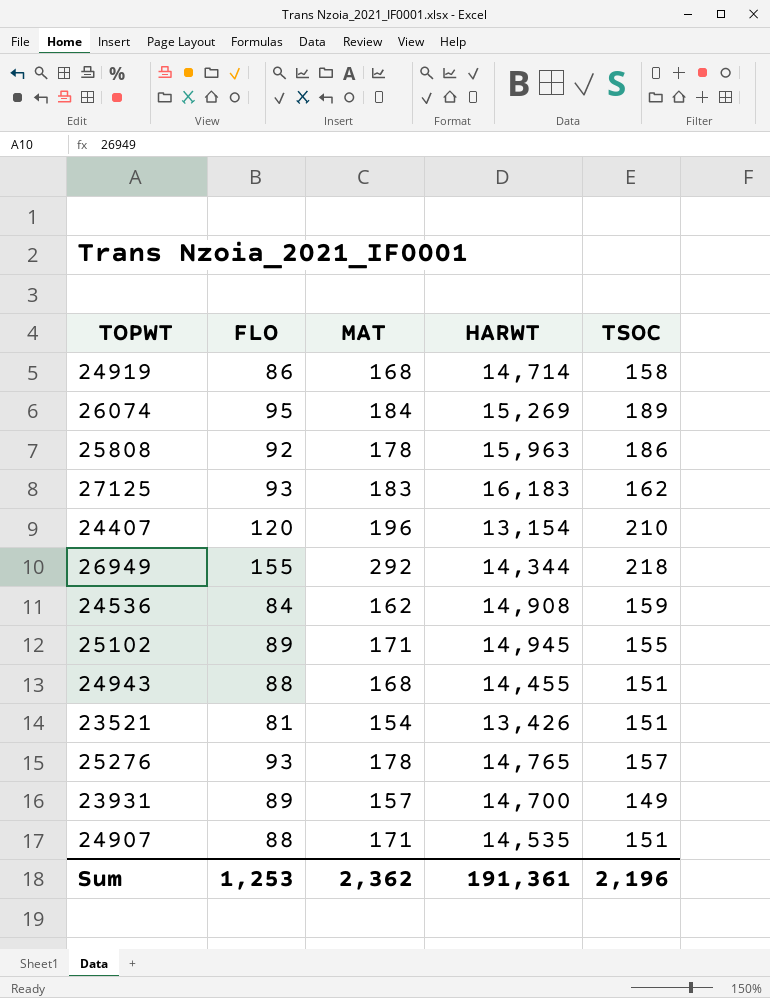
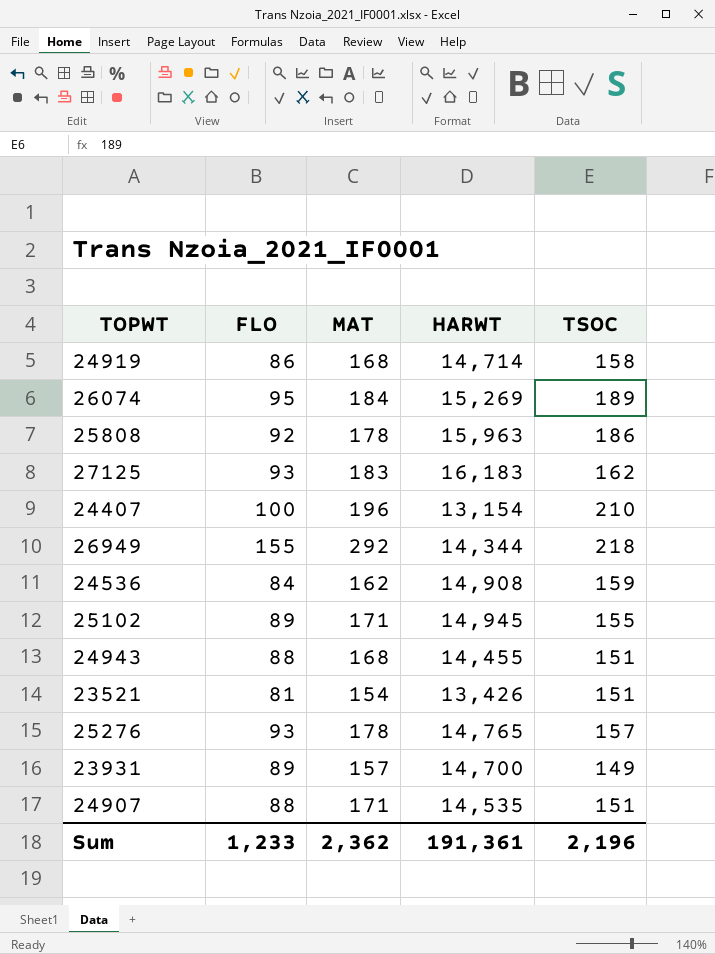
24407 | FLO: 120 -> 100
Sum | FLO: 1,253 -> 1,233

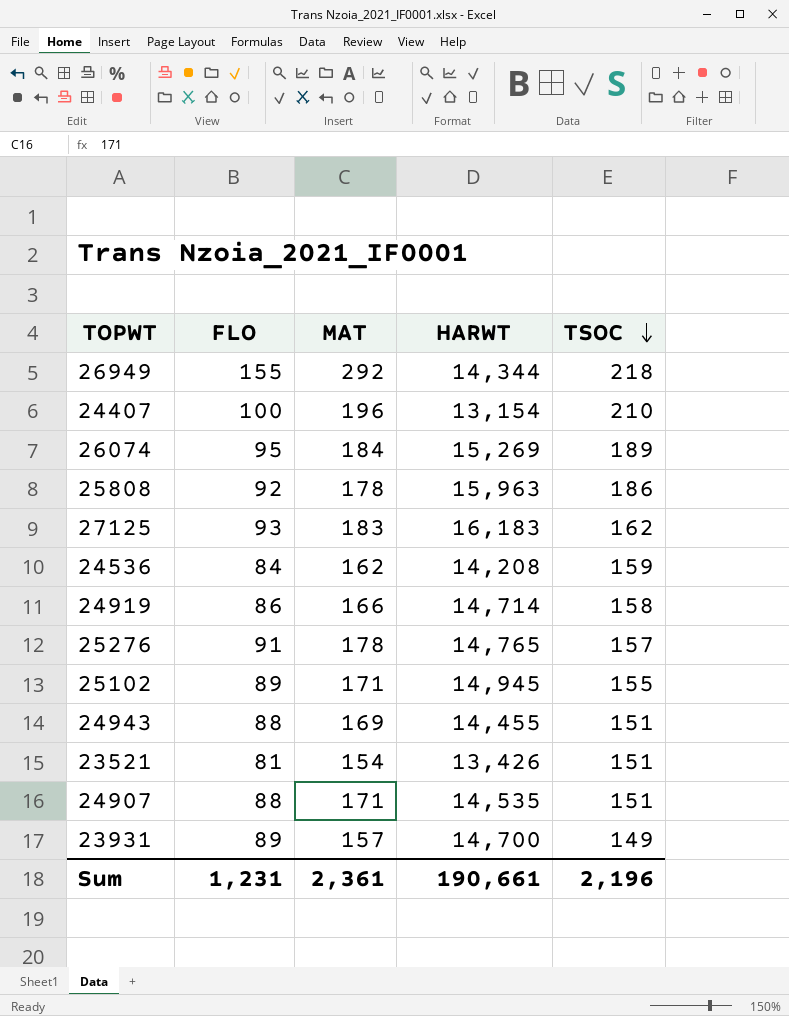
row order: none -> TSOC descending
24536 | HARWT: 14,908 -> 14,208
24919 | MAT: 168 -> 166
25276 | FLO: 93 -> 91
24943 | MAT: 168 -> 169
Sum | FLO: 1,233 -> 1,231
Sum | MAT: 2,362 -> 2,361
Sum | HARWT: 191,361 -> 190,661

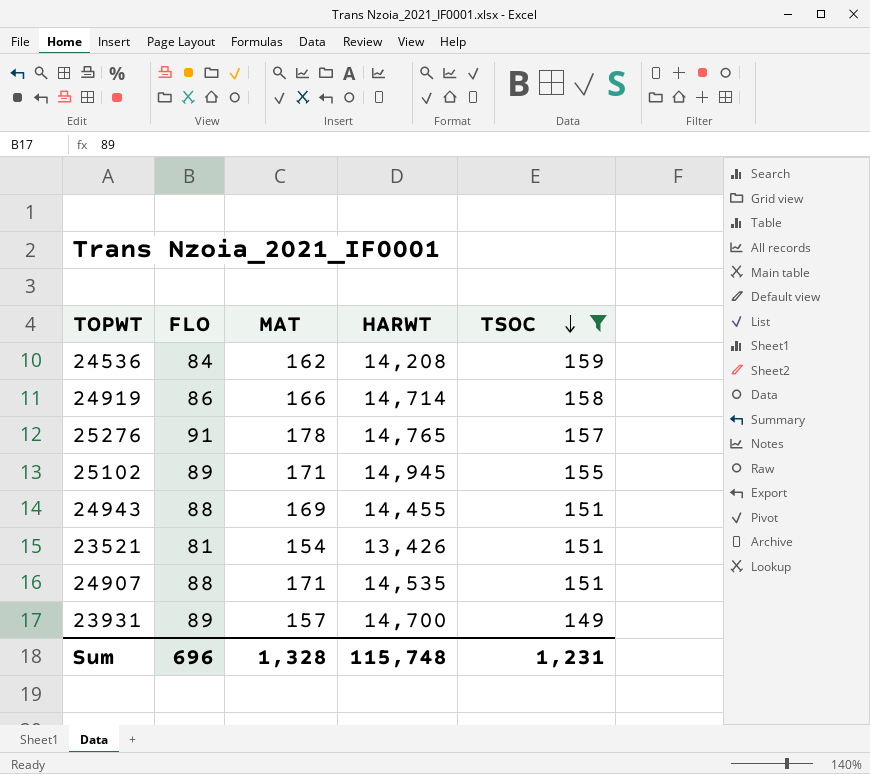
filter: none -> TSOC <= 159
Sum | FLO: 1,231 -> 696
Sum | MAT: 2,361 -> 1,328
Sum | HARWT: 190,661 -> 115,748
Sum | TSOC: 2,196 -> 1,231

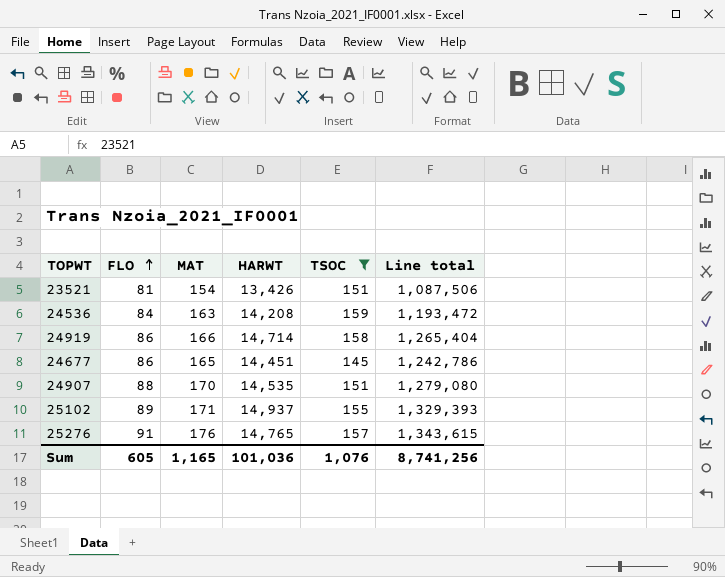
row order: TSOC descending -> FLO ascending
column Line total | formula: none -> [FLO] * [HARWT]
row 24943: 88 | 169 | 14,455 | 151 -> none
row 23931: 89 | 157 | 14,700 | 149 -> none
24536 | MAT: 162 -> 163
row 24677: none -> 86 | 165 | 14,451 | 145 | 1,242,786
24907 | MAT: 171 -> 170
25102 | HARWT: 14,945 -> 14,937
25276 | MAT: 178 -> 176
Sum | FLO: 696 -> 605
Sum | MAT: 1,328 -> 1,165
Sum | HARWT: 115,748 -> 101,036
Sum | TSOC: 1,231 -> 1,076

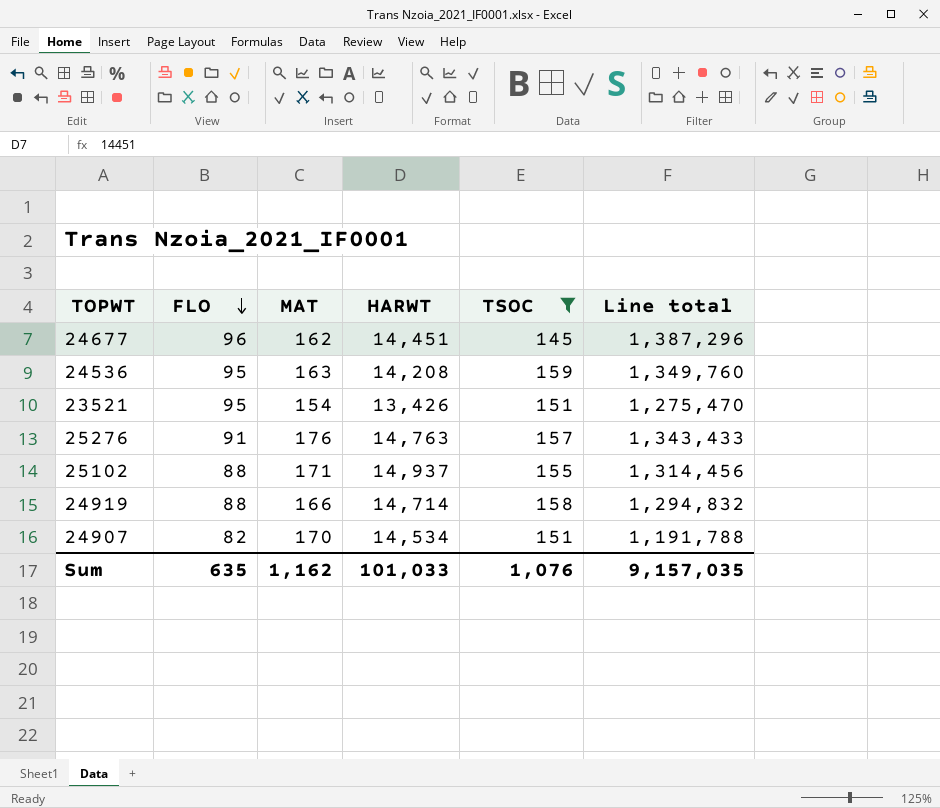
row order: FLO ascending -> FLO descending
24677 | FLO: 86 -> 96
24677 | MAT: 165 -> 162
24677 | Line total: 1,242,786 -> 1,387,296
24536 | FLO: 84 -> 95
24536 | Line total: 1,193,472 -> 1,349,760
23521 | FLO: 81 -> 95
23521 | Line total: 1,087,506 -> 1,275,470
25276 | HARWT: 14,765 -> 14,763
25276 | Line total: 1,343,615 -> 1,343,433
25102 | FLO: 89 -> 88
25102 | Line total: 1,329,393 -> 1,314,456
24919 | FLO: 86 -> 88
24919 | Line total: 1,265,404 -> 1,294,832
24907 | FLO: 88 -> 82
24907 | HARWT: 14,535 -> 14,534
24907 | Line total: 1,279,080 -> 1,191,788
Sum | FLO: 605 -> 635
Sum | MAT: 1,165 -> 1,162
Sum | HARWT: 101,036 -> 101,033
Sum | Line total: 8,741,256 -> 9,157,035

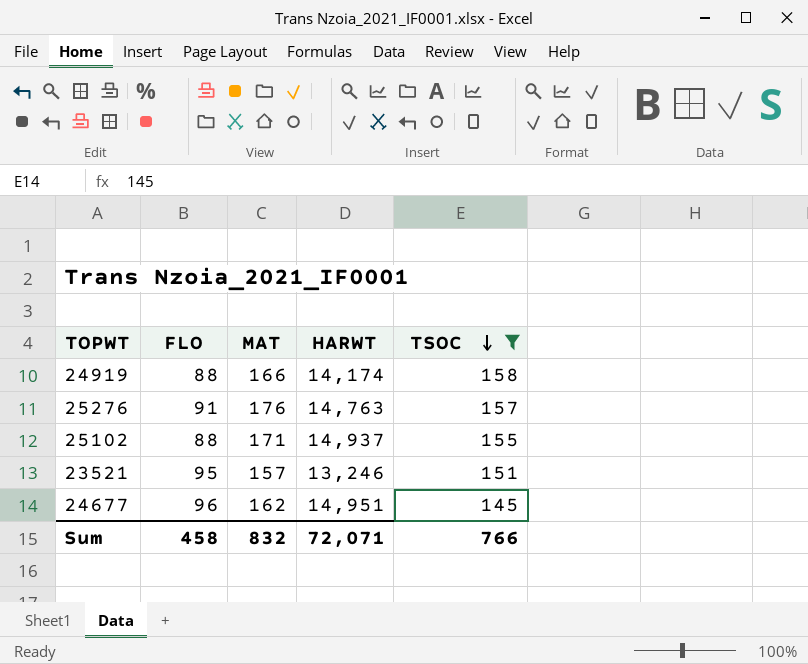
row order: FLO descending -> TSOC descending
column Line total | formula: [FLO] * [HARWT] -> none
row 24536: 95 | 163 | 14,208 | 159 | 1,349,760 -> none
row 24907: 82 | 170 | 14,534 | 151 | 1,191,788 -> none
24919 | HARWT: 14,714 -> 14,174
23521 | MAT: 154 -> 157
23521 | HARWT: 13,426 -> 13,246
24677 | HARWT: 14,451 -> 14,951
Sum | FLO: 635 -> 458
Sum | MAT: 1,162 -> 832
Sum | HARWT: 101,033 -> 72,071
Sum | TSOC: 1,076 -> 766

